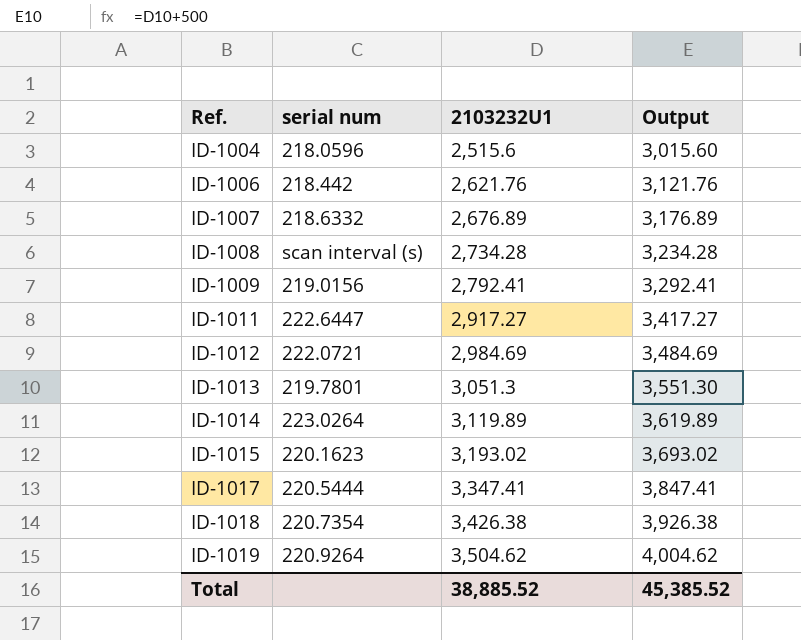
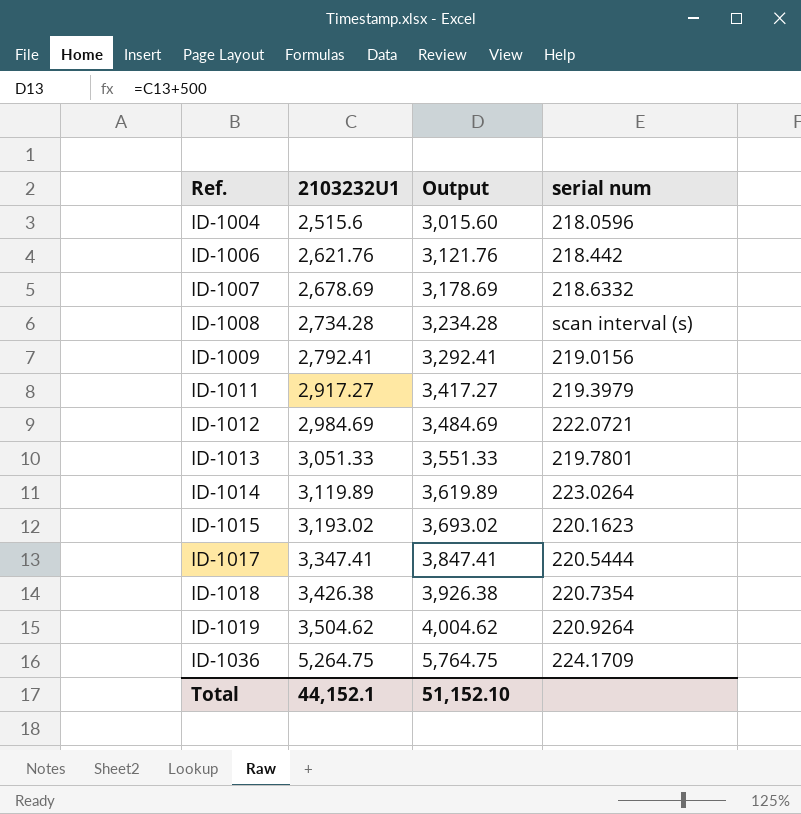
column serial num | position: 2 -> 4
ID-1007 | 2103232U1: 2,676.89 -> 2,678.69
ID-1007 | Output: 3,176.89 -> 3,178.69
ID-1011 | serial num: 222.6447 -> 219.3979
ID-1013 | 2103232U1: 3,051.3 -> 3,051.33
ID-1013 | Output: 3,551.30 -> 3,551.33
row ID-1036: none -> 5,264.75 | 5,764.75 | 224.1709
Total | 2103232U1: 38,885.52 -> 44,152.1
Total | Output: 45,385.52 -> 51,152.10

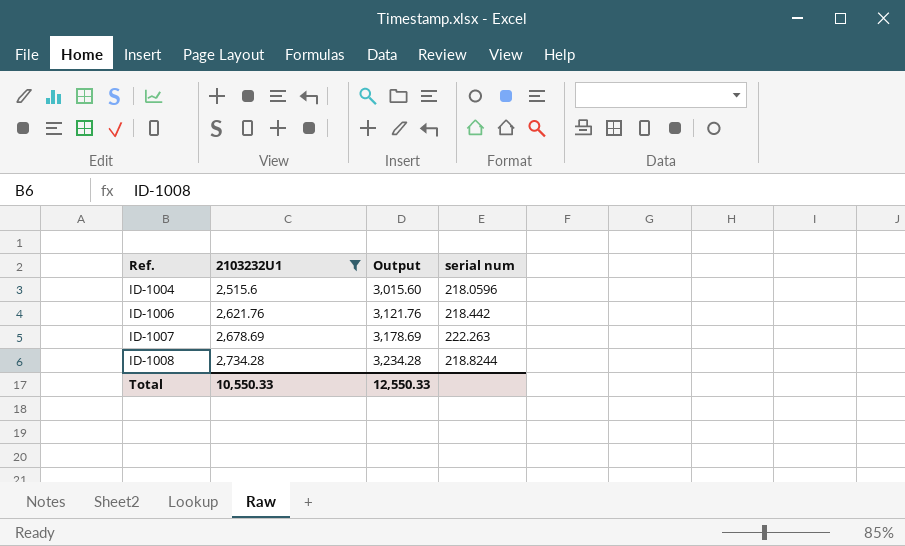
filter: none -> 2103232U1 <= 2,734.28
ID-1007 | serial num: 218.6332 -> 222.263
ID-1008 | serial num: scan interval (s) -> 218.8244
Total | 2103232U1: 44,152.1 -> 10,550.33
Total | Output: 51,152.10 -> 12,550.33

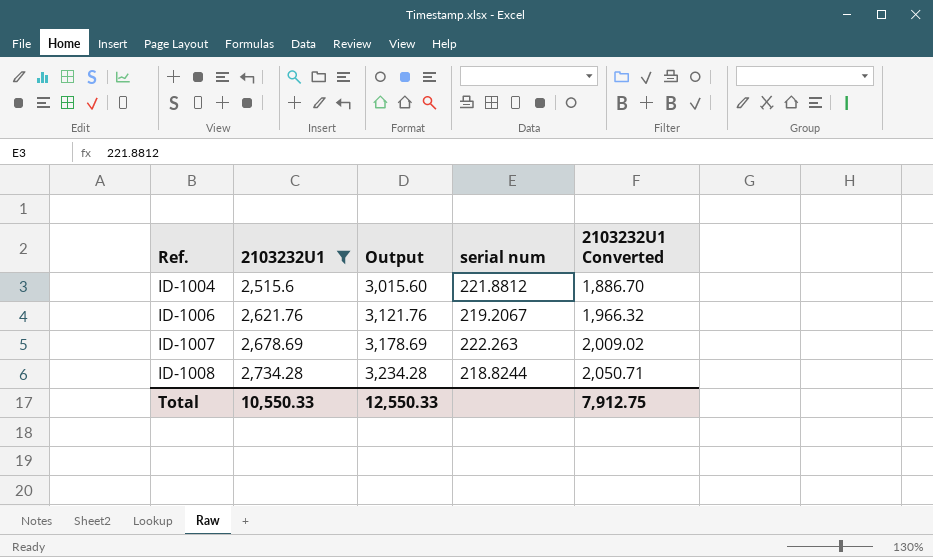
column 2103232U1 Converted | formula: none -> [2103232U1] * 0.75
ID-1004 | serial num: 218.0596 -> 221.8812
ID-1006 | serial num: 218.442 -> 219.2067

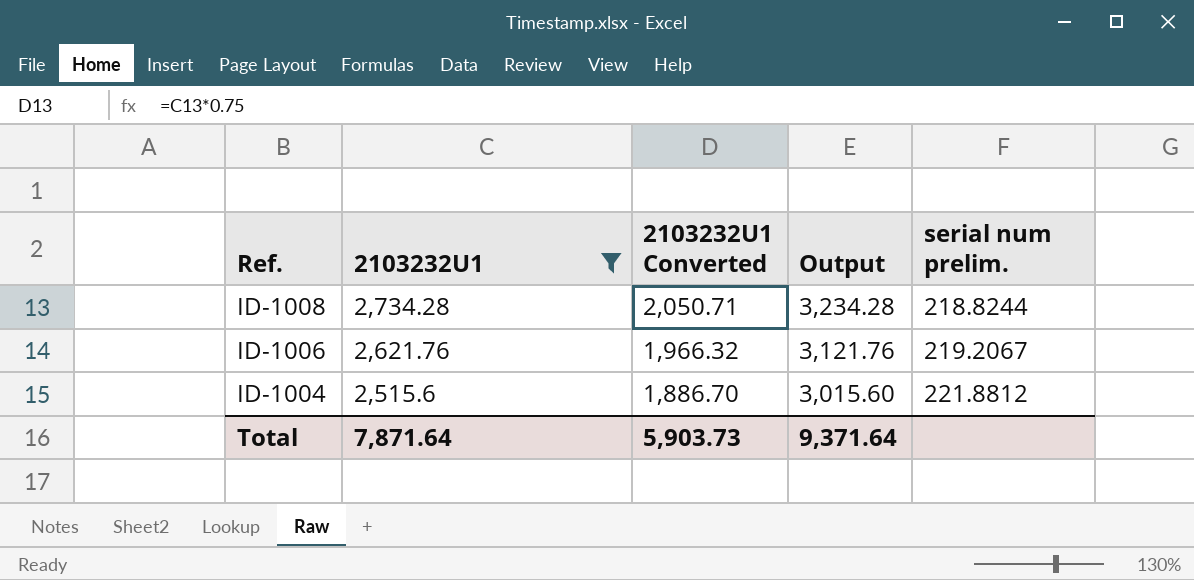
row order: Ref. ascending -> Ref. descending
column 2103232U1 Converted | position: 5 -> 3
column name: serial num -> serial num prelim.
row ID-1007: 2,678.69 | 3,178.69 | 222.263 | 2,009.02 -> none
Total | 2103232U1: 10,550.33 -> 7,871.64
Total | 2103232U1 Converted: 7,912.75 -> 5,903.73
Total | Output: 12,550.33 -> 9,371.64

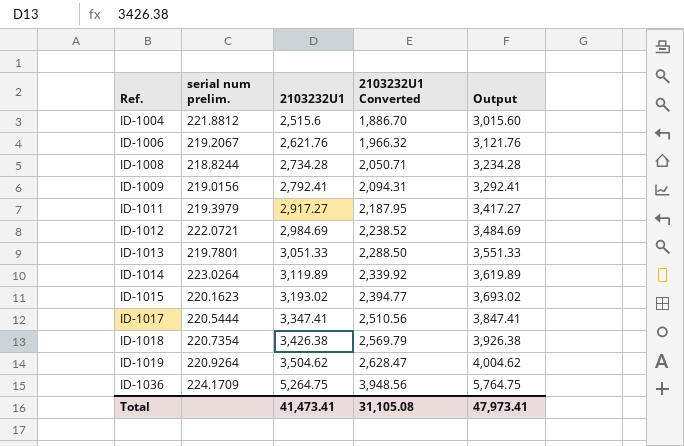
filter: 2103232U1 <= 2,734.28 -> none
row order: Ref. descending -> Ref. ascending
column serial num prelim. | position: 5 -> 2
Total | 2103232U1: 7,871.64 -> 41,473.41
Total | 2103232U1 Converted: 5,903.73 -> 31,105.08
Total | Output: 9,371.64 -> 47,973.41

